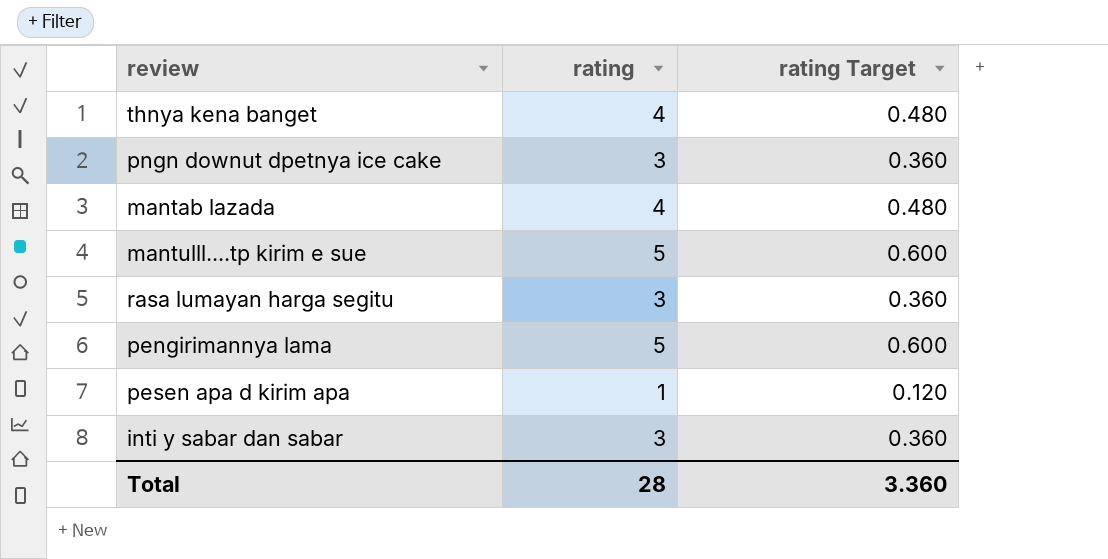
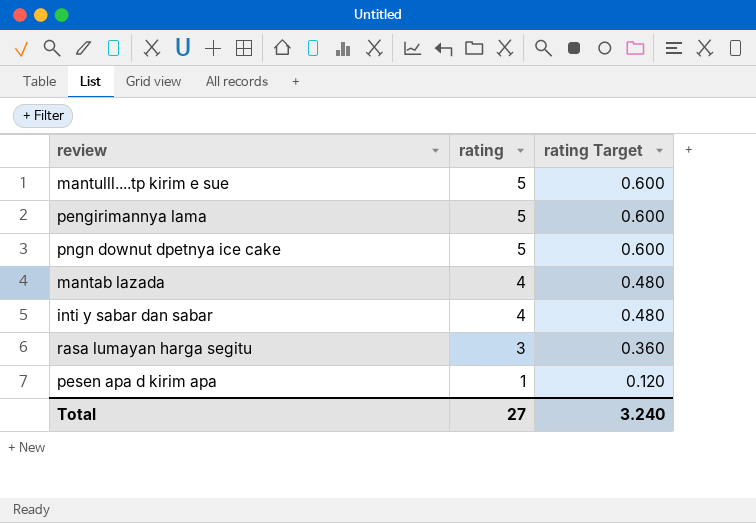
row order: none -> rating descending
row thnya kena banget: 4 | 0.480 -> none
pngn downut dpetnya ice cake | rating: 3 -> 5
pngn downut dpetnya ice cake | rating Target: 0.360 -> 0.600
inti y sabar dan sabar | rating: 3 -> 4
inti y sabar dan sabar | rating Target: 0.360 -> 0.480
Total | rating: 28 -> 27
Total | rating Target: 3.360 -> 3.240

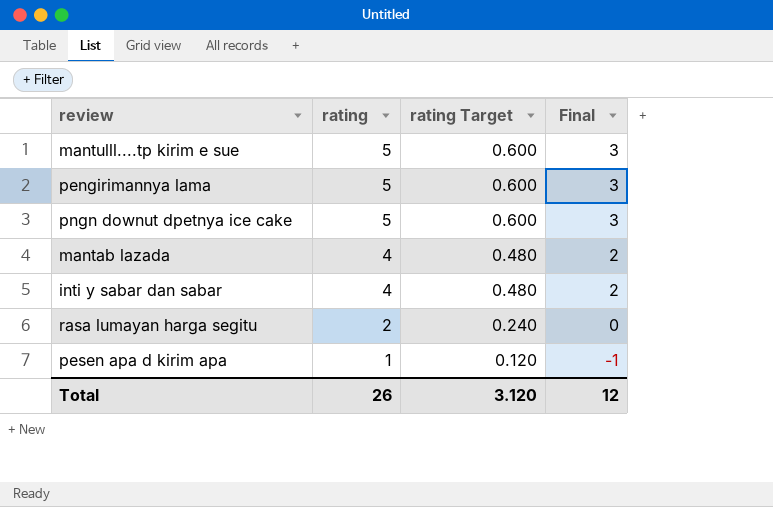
column Final | formula: none -> [rating] - 2
rasa lumayan harga segitu | rating: 3 -> 2
rasa lumayan harga segitu | rating Target: 0.360 -> 0.240
Total | rating: 27 -> 26
Total | rating Target: 3.240 -> 3.120

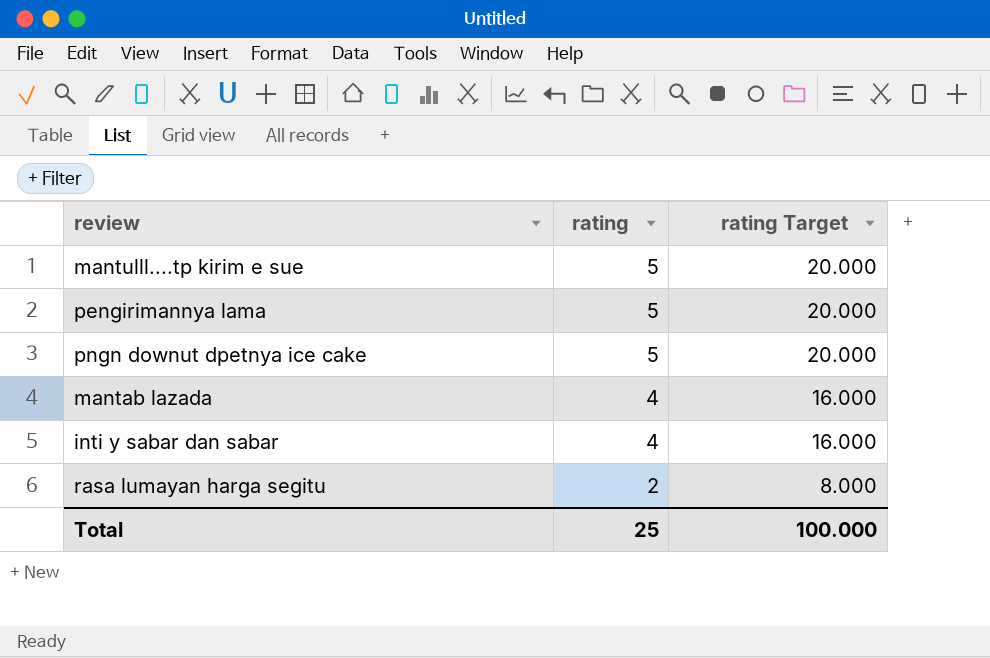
column Final | formula: [rating] - 2 -> none
column rating Target | formula: [rating] * 0.12 -> [rating] * 4
row pesen apa d kirim apa: 1 | 0.120 | -1 -> none
Total | rating: 26 -> 25
Total | rating Target: 3.120 -> 100.000

